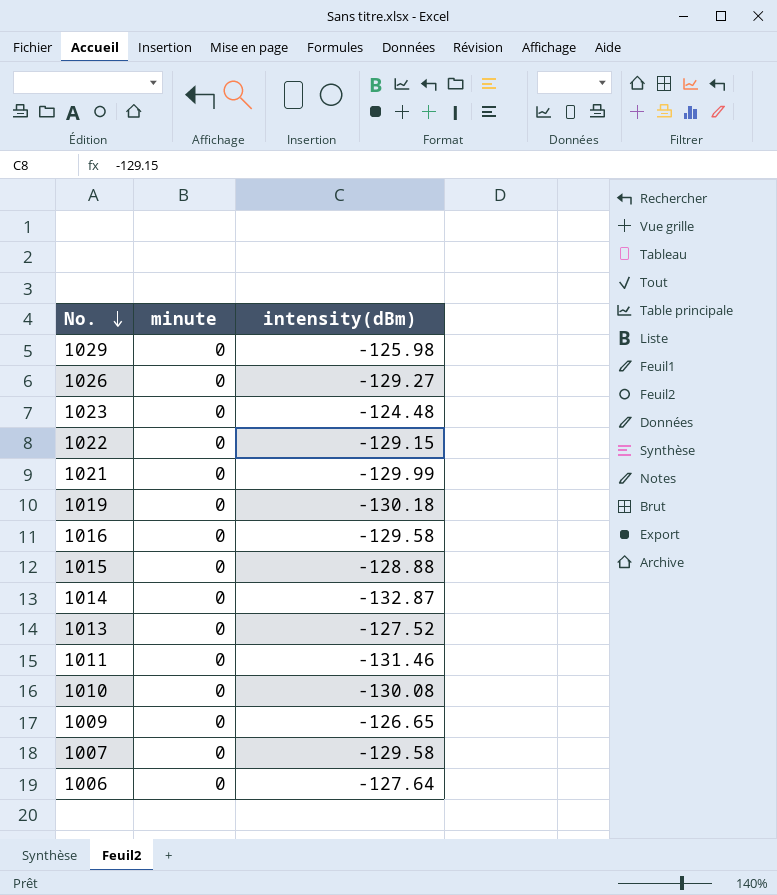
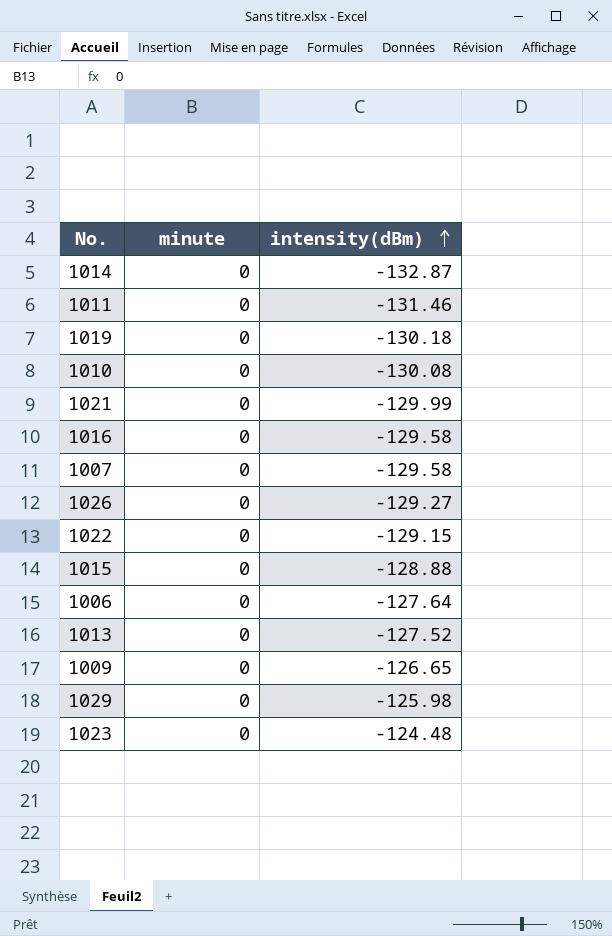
row order: No. descending -> intensity(dBm) ascending

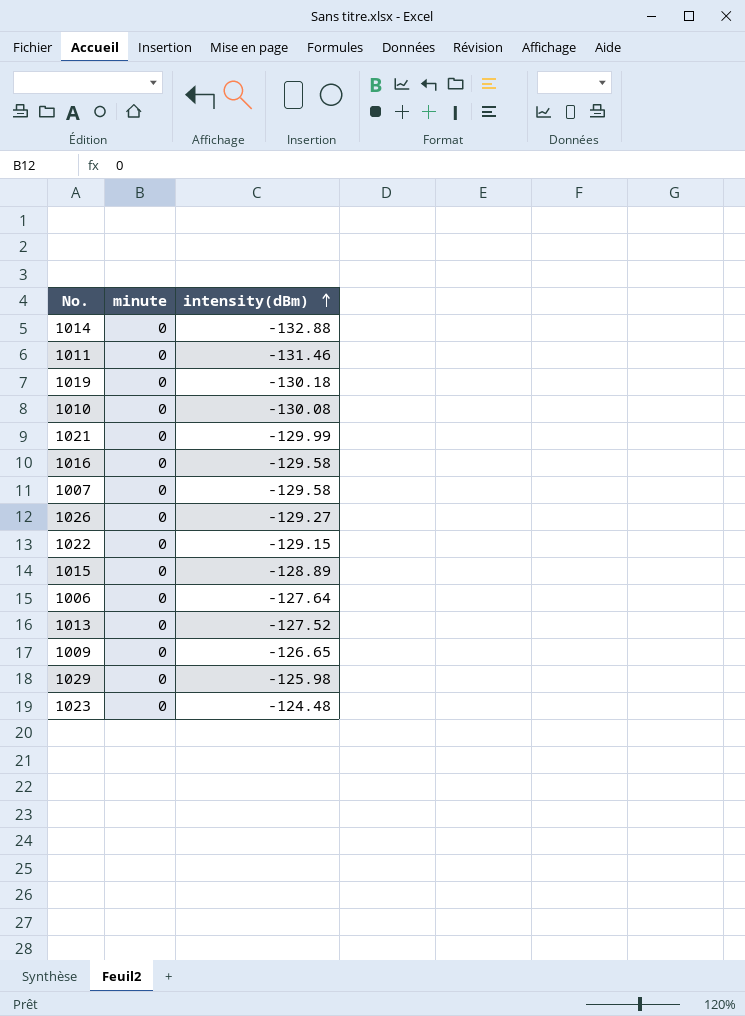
1014 | intensity(dBm): -132.87 -> -132.88
1015 | intensity(dBm): -128.88 -> -128.89

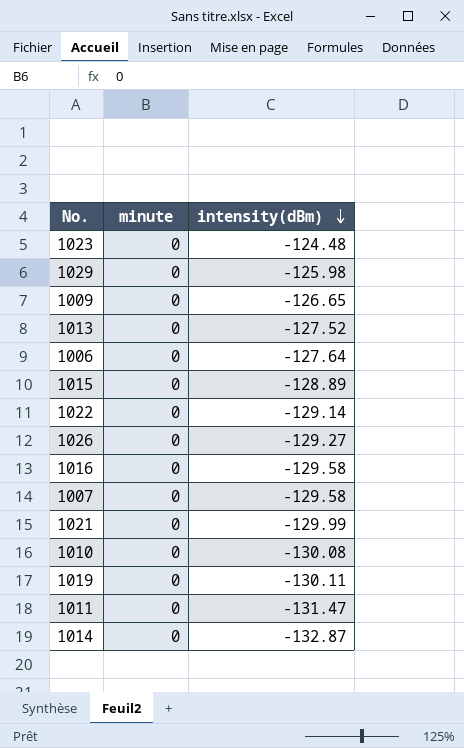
row order: intensity(dBm) ascending -> intensity(dBm) descending
1022 | intensity(dBm): -129.15 -> -129.14
1019 | intensity(dBm): -130.18 -> -130.11
1011 | intensity(dBm): -131.46 -> -131.47
1014 | intensity(dBm): -132.88 -> -132.87

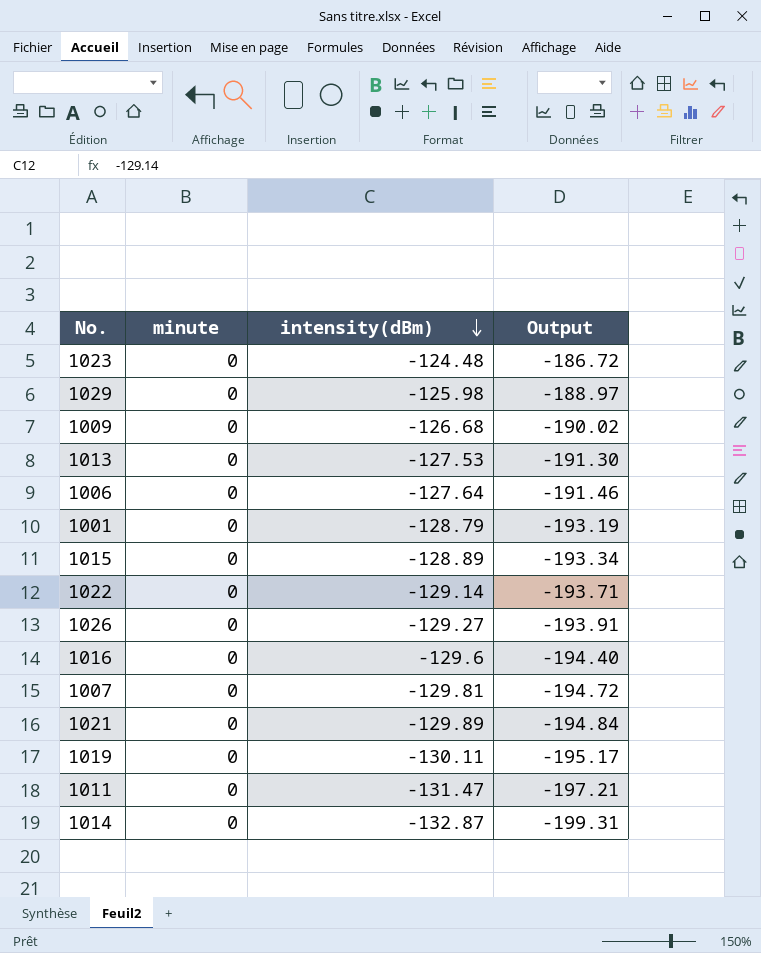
column Output | formula: none -> [intensity(dBm)] * 1.5
row 1010: 0 | -130.08 -> none
1009 | intensity(dBm): -126.65 -> -126.68
1013 | intensity(dBm): -127.52 -> -127.53
row 1001: none -> 0 | -128.79 | -193.19
1016 | intensity(dBm): -129.58 -> -129.6
1007 | intensity(dBm): -129.58 -> -129.81
1021 | intensity(dBm): -129.99 -> -129.89

